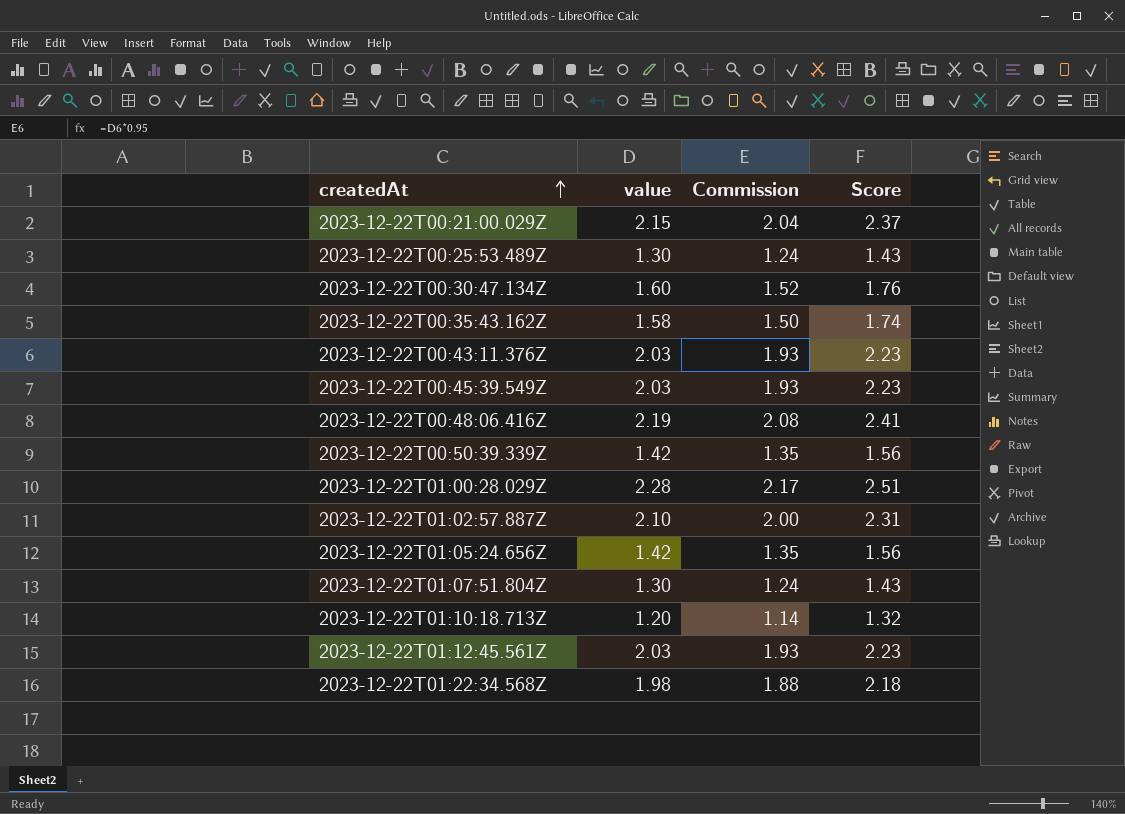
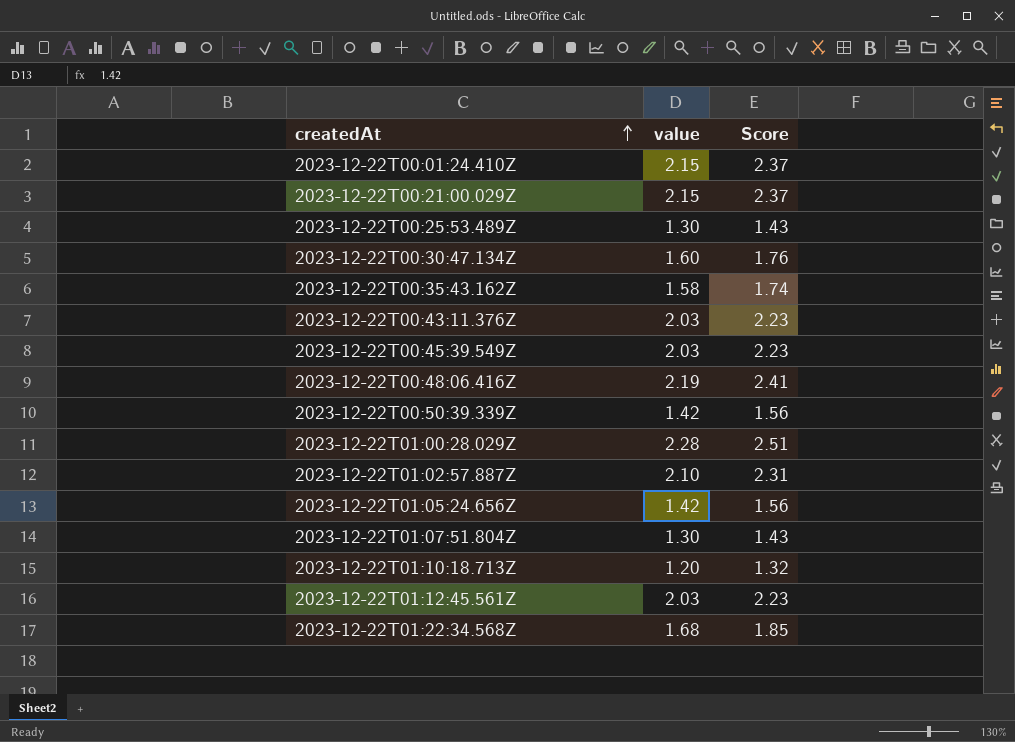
column Commission | formula: [value] * 0.95 -> none
row 2023-12-22T00:01:24.410Z: none -> 2.15 | 2.37
2023-12-22T01:22:34.568Z | value: 1.98 -> 1.68
2023-12-22T01:22:34.568Z | Score: 2.18 -> 1.85

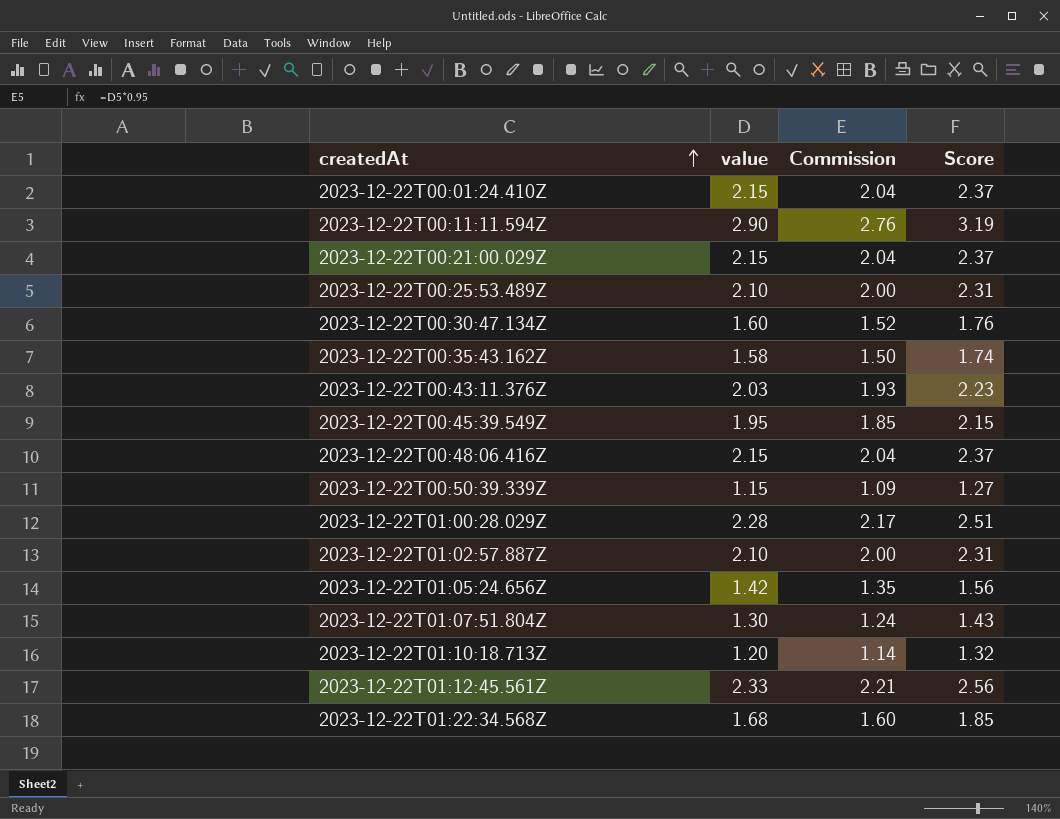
column Commission | formula: none -> [value] * 0.95
row 2023-12-22T00:11:11.594Z: none -> 2.90 | 2.76 | 3.19
2023-12-22T00:25:53.489Z | value: 1.30 -> 2.10
2023-12-22T00:25:53.489Z | Score: 1.43 -> 2.31
2023-12-22T00:45:39.549Z | value: 2.03 -> 1.95
2023-12-22T00:45:39.549Z | Score: 2.23 -> 2.15
2023-12-22T00:48:06.416Z | value: 2.19 -> 2.15
2023-12-22T00:48:06.416Z | Score: 2.41 -> 2.37
2023-12-22T00:50:39.339Z | value: 1.42 -> 1.15
2023-12-22T00:50:39.339Z | Score: 1.56 -> 1.27
2023-12-22T01:12:45.561Z | value: 2.03 -> 2.33
2023-12-22T01:12:45.561Z | Score: 2.23 -> 2.56

